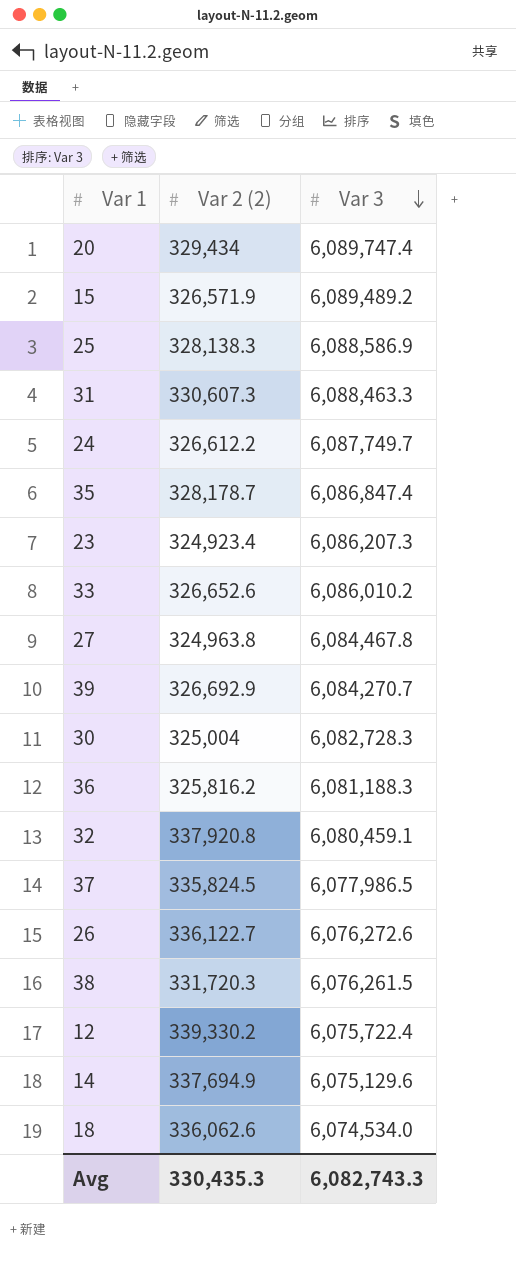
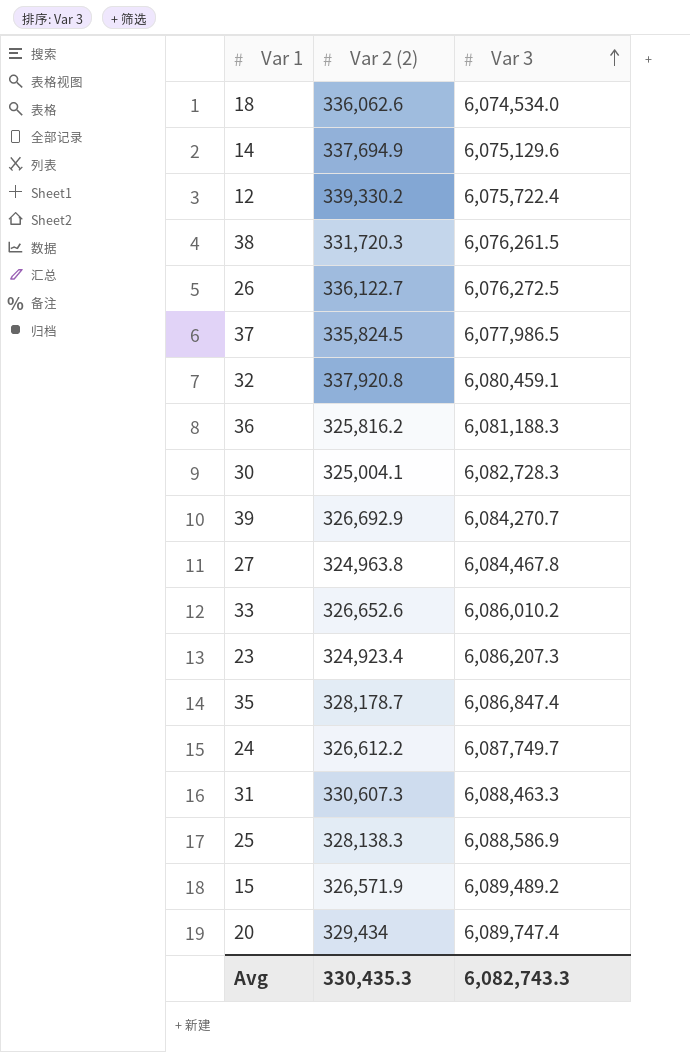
row order: Var 3 descending -> Var 3 ascending
26 | Var 3: 6,076,272.6 -> 6,076,272.5
30 | Var 2 (2): 325,004 -> 325,004.1

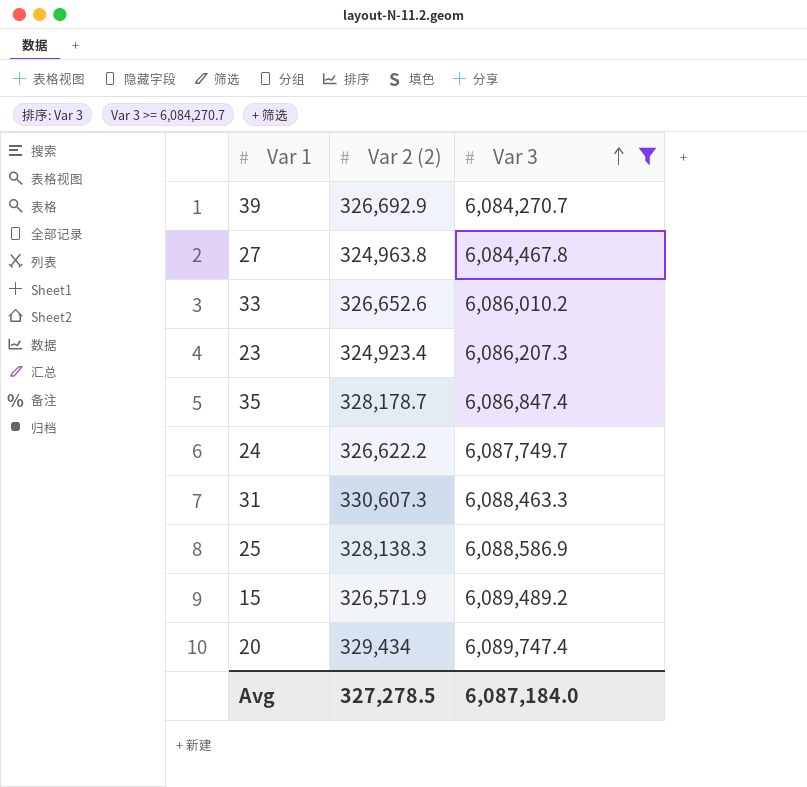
filter: none -> Var 3 >= 6,084,270.7
24 | Var 2 (2): 326,612.2 -> 326,622.2
Avg | Var 2 (2): 330,435.3 -> 327,278.5
Avg | Var 3: 6,082,743.3 -> 6,087,184.0

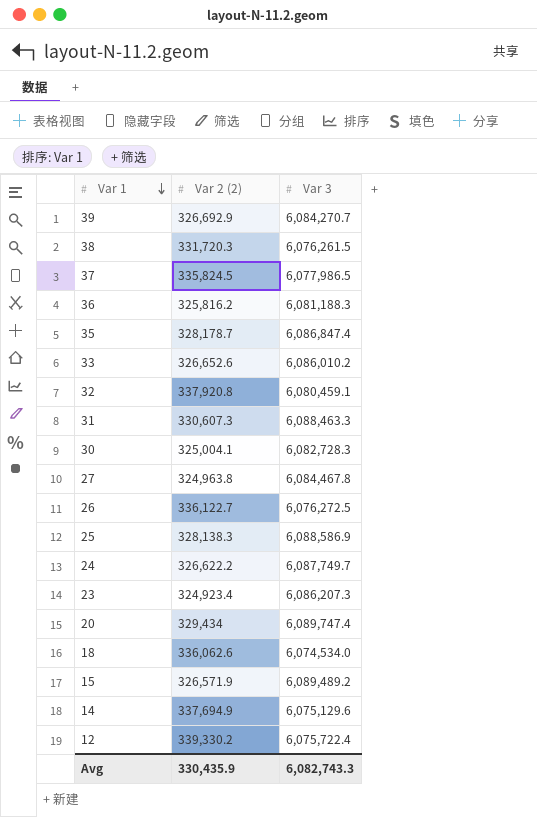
filter: Var 3 >= 6,084,270.7 -> none
row order: Var 3 ascending -> Var 1 descending
Avg | Var 2 (2): 327,278.5 -> 330,435.9
Avg | Var 3: 6,087,184.0 -> 6,082,743.3

